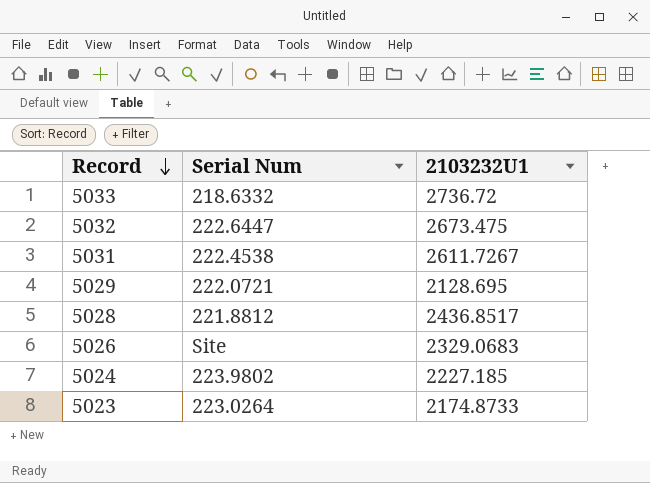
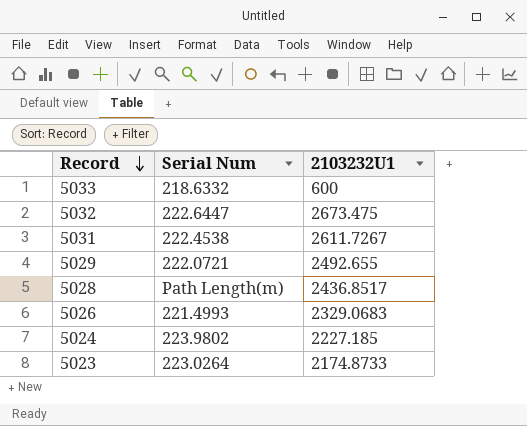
5033 | 2103232U1: 2736.72 -> 600
5029 | 2103232U1: 2128.695 -> 2492.655
5028 | Serial Num: 221.8812 -> Path Length(m)
5026 | Serial Num: Site -> 221.4993

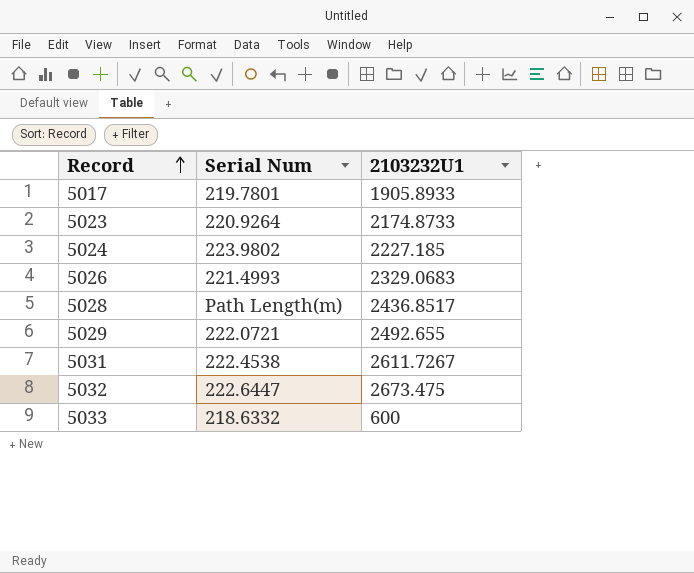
row order: Record descending -> Record ascending
row 5017: none -> 219.7801 | 1905.8933
5023 | Serial Num: 223.0264 -> 220.9264

